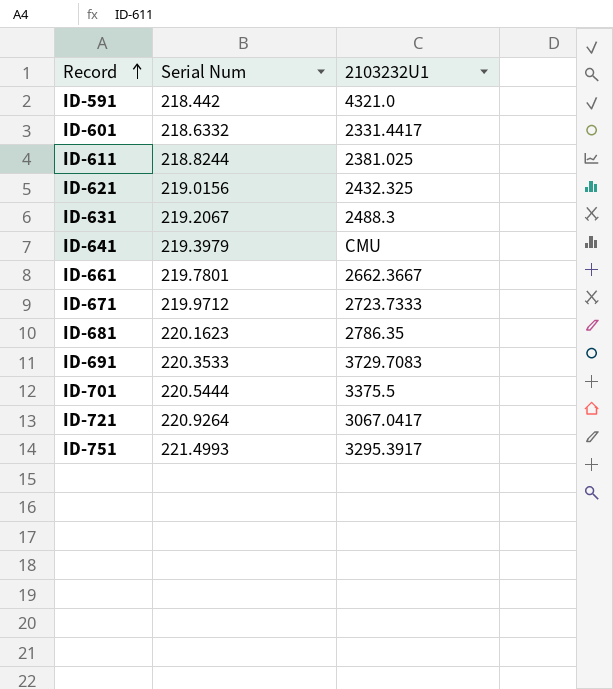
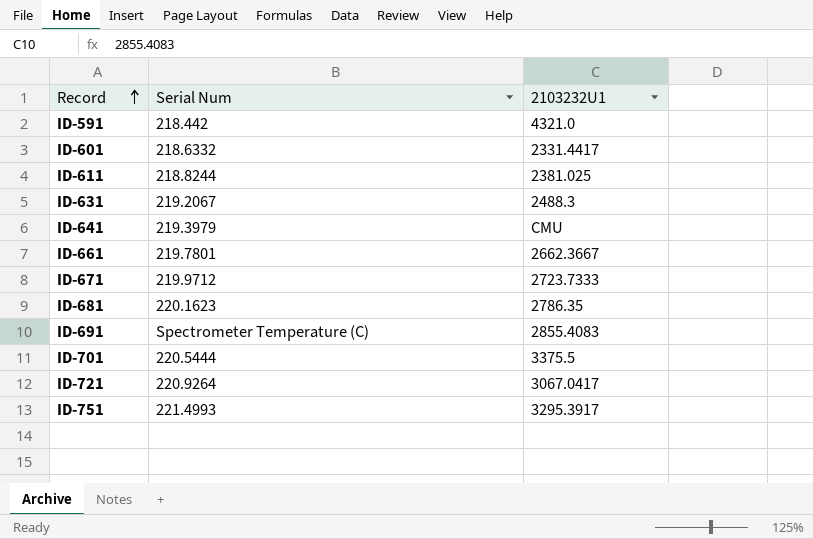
row ID-621: 219.0156 | 2432.325 -> none
ID-691 | Serial Num: 220.3533 -> Spectrometer Temperature (C)
ID-691 | 2103232U1: 3729.7083 -> 2855.4083

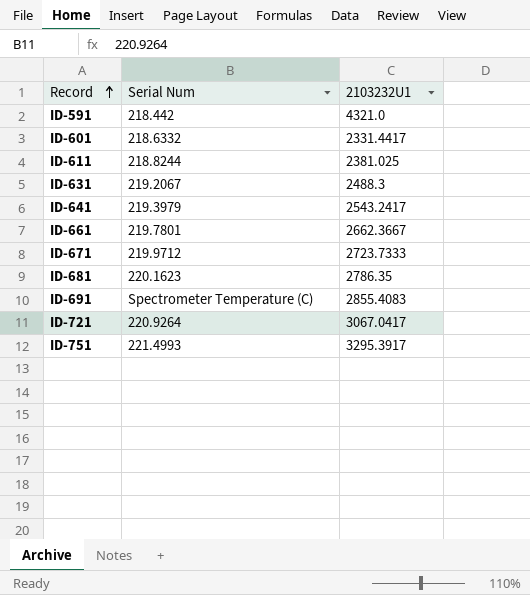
row ID-701: 220.5444 | 3375.5 -> none
ID-641 | 2103232U1: CMU -> 2543.2417

